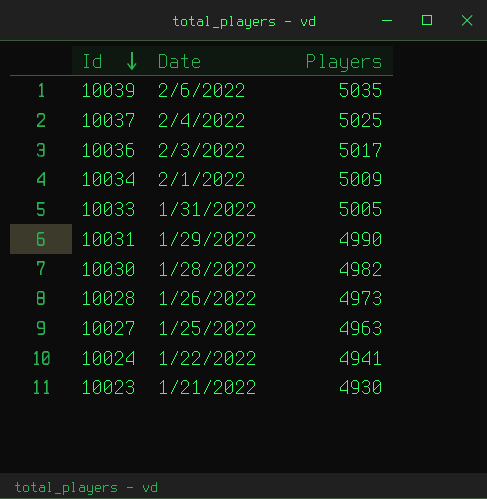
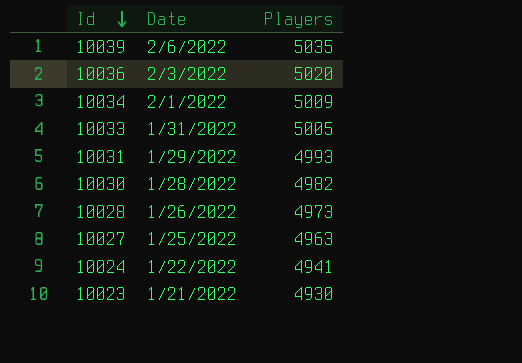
row 10037: 2/4/2022 | 5025 -> none
10036 | Players: 5017 -> 5020
10031 | Players: 4990 -> 4993

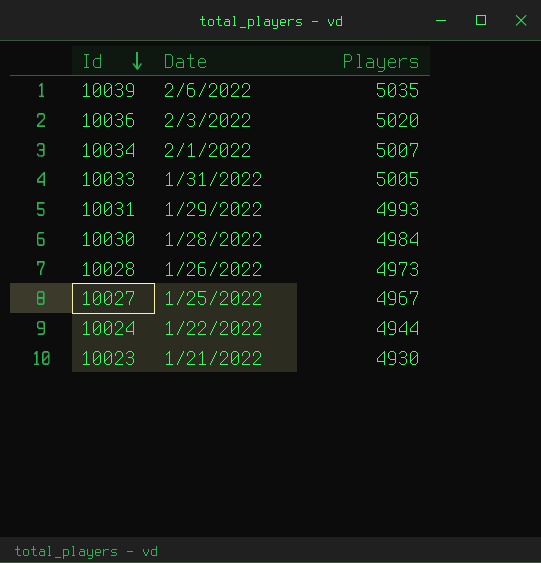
10034 | Players: 5009 -> 5007
10030 | Players: 4982 -> 4984
10027 | Players: 4963 -> 4967
10024 | Players: 4941 -> 4944

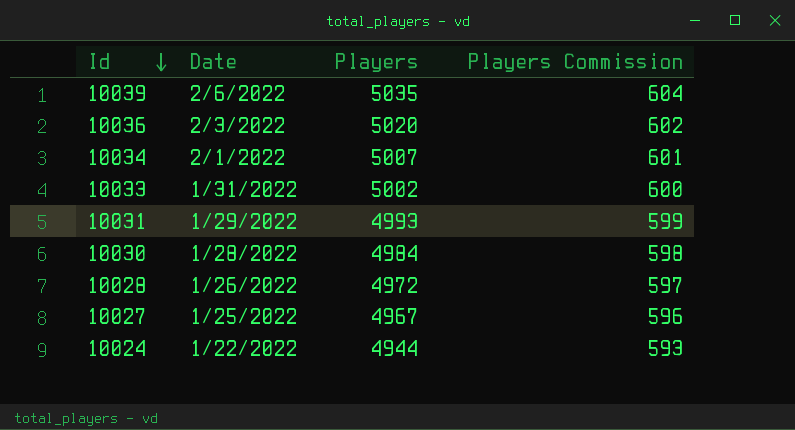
column Players Commission | formula: none -> [Players] * 0.12
row 10023: 1/21/2022 | 4930 -> none
10033 | Players: 5005 -> 5002
10028 | Players: 4973 -> 4972

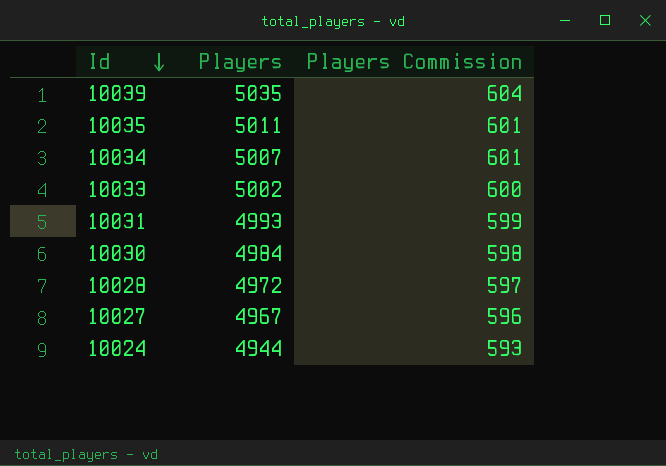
column Date | position: 2 -> none
row 10036: 2/3/2022 | 5020 | 602 -> none
row 10035: none -> 5011 | 601

